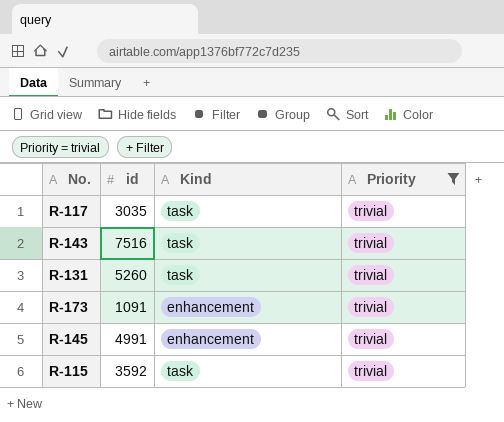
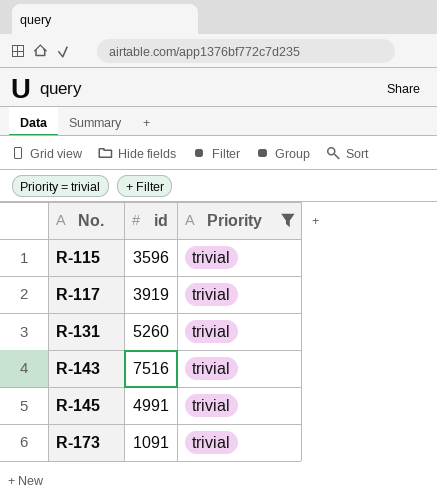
row order: none -> No. ascending
column Kind | position: 3 -> none
R-115 | id: 3592 -> 3596
R-117 | id: 3035 -> 3919

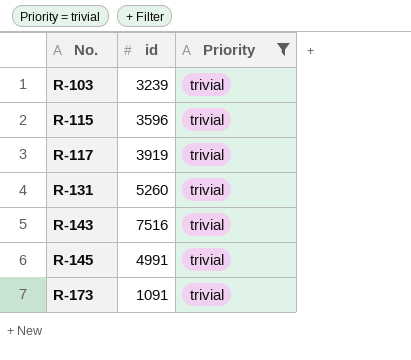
row R-103: none -> 3239 | trivial

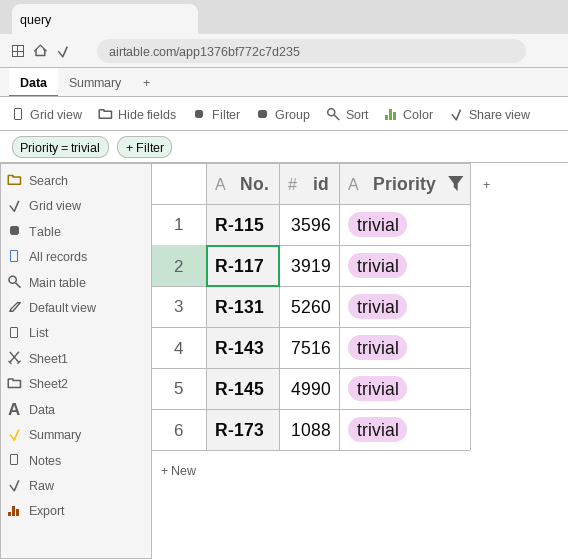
row R-103: 3239 | trivial -> none
R-145 | id: 4991 -> 4990
R-173 | id: 1091 -> 1088

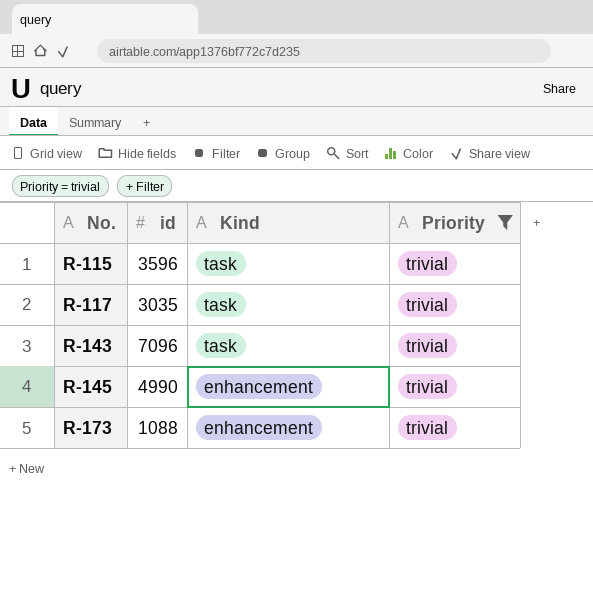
column Kind | position: none -> 3
row R-131: 5260 | trivial -> none
R-117 | id: 3919 -> 3035
R-143 | id: 7516 -> 7096

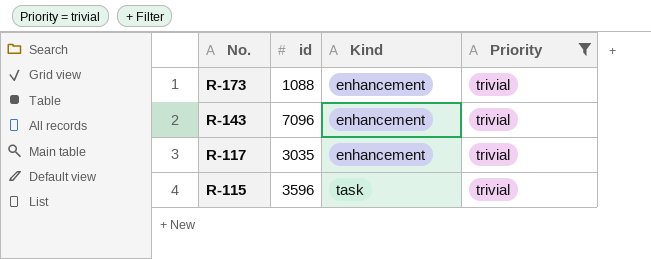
row order: No. ascending -> No. descending
row R-145: 4990 | enhancement | trivial -> none
R-143 | Kind: task -> enhancement
R-117 | Kind: task -> enhancement

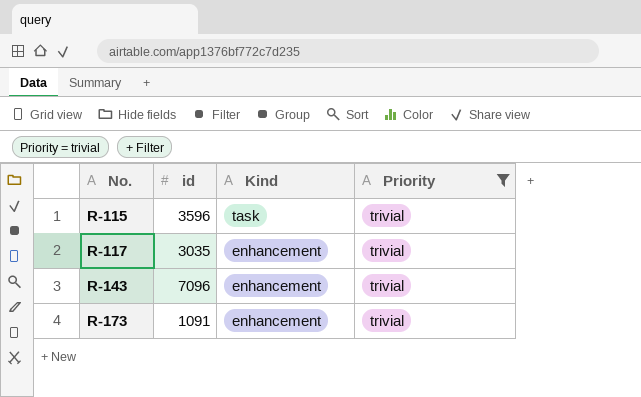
row order: No. descending -> No. ascending
R-173 | id: 1088 -> 1091

